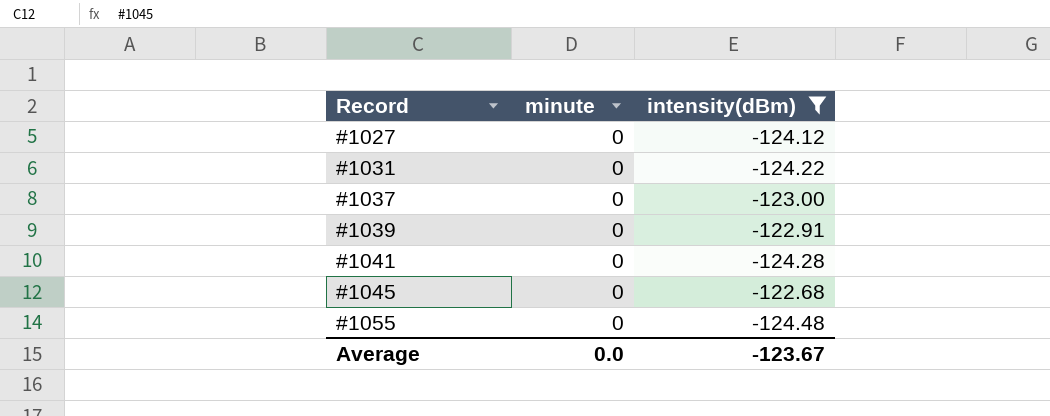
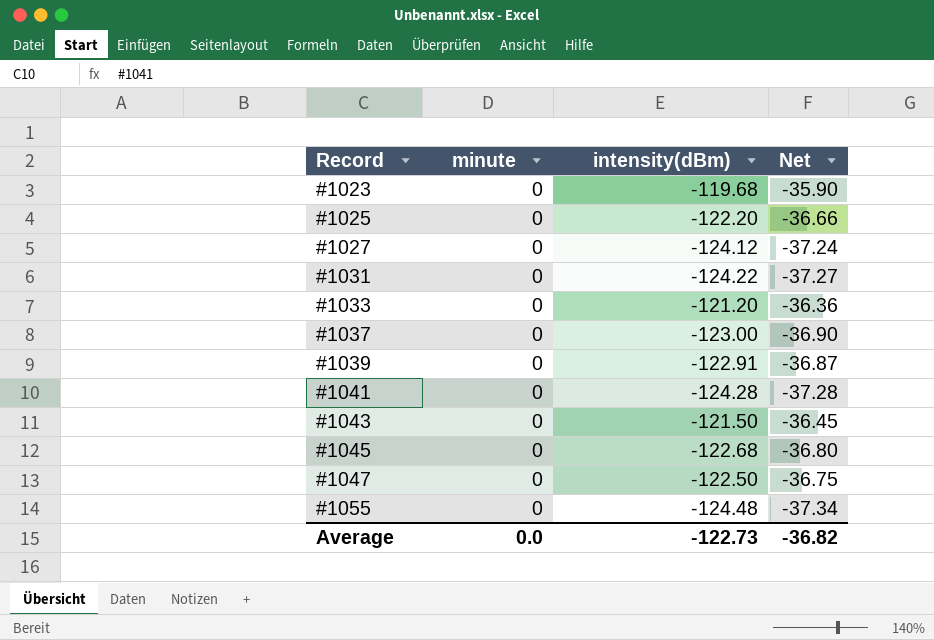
filter: intensity(dBm) <= -122.68 -> none
column Net | formula: none -> [intensity(dBm)] * 0.3
Average | intensity(dBm): -123.67 -> -122.73

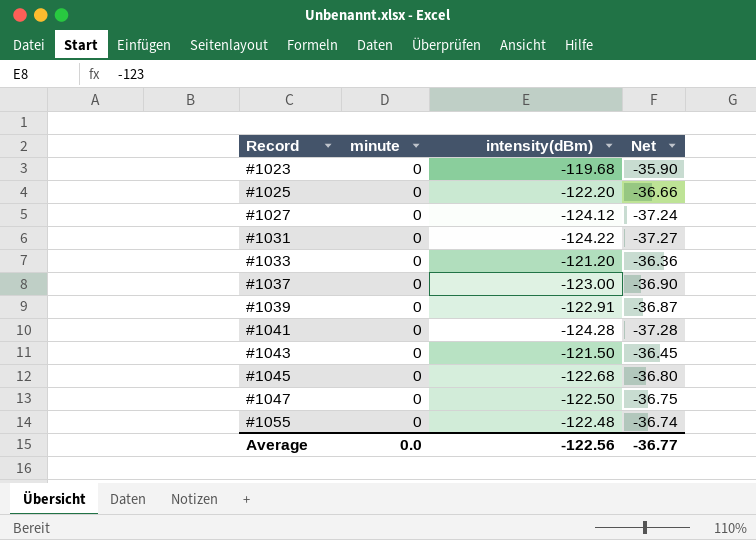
#1055 | intensity(dBm): -124.48 -> -122.48
#1055 | Net: -37.34 -> -36.74
Average | intensity(dBm): -122.73 -> -122.56
Average | Net: -36.82 -> -36.77

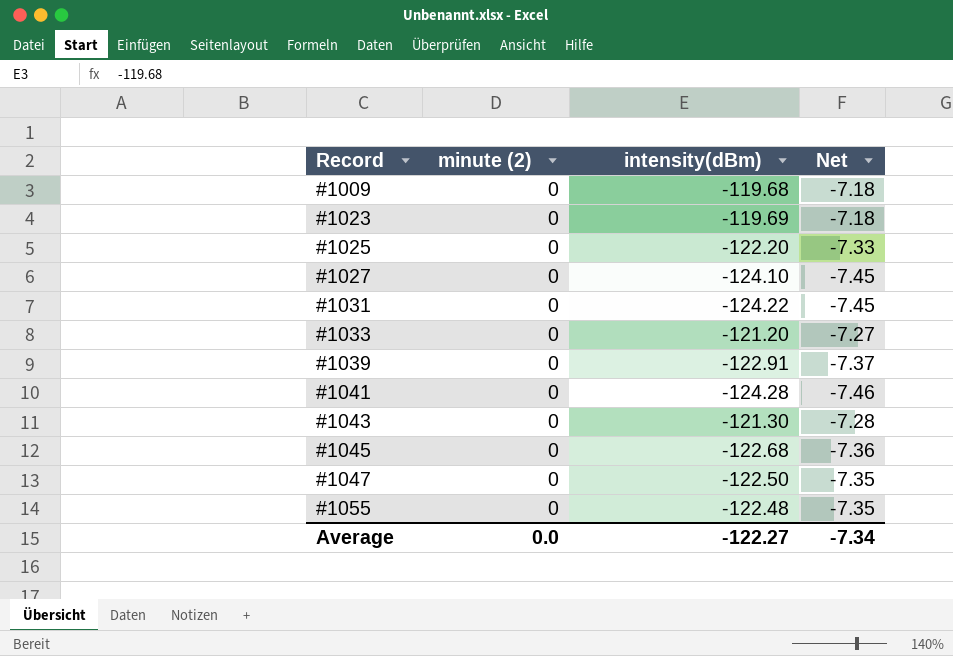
column name: minute -> minute (2)
column Net | formula: [intensity(dBm)] * 0.3 -> [intensity(dBm)] * 0.06
row #1037: 0 | -123.00 | -36.90 -> none
row #1009: none -> 0 | -119.68 | -7.18
#1023 | intensity(dBm): -119.68 -> -119.69
#1027 | intensity(dBm): -124.12 -> -124.10
#1043 | intensity(dBm): -121.50 -> -121.30
Average | intensity(dBm): -122.56 -> -122.27
Average | Net: -36.77 -> -7.34

